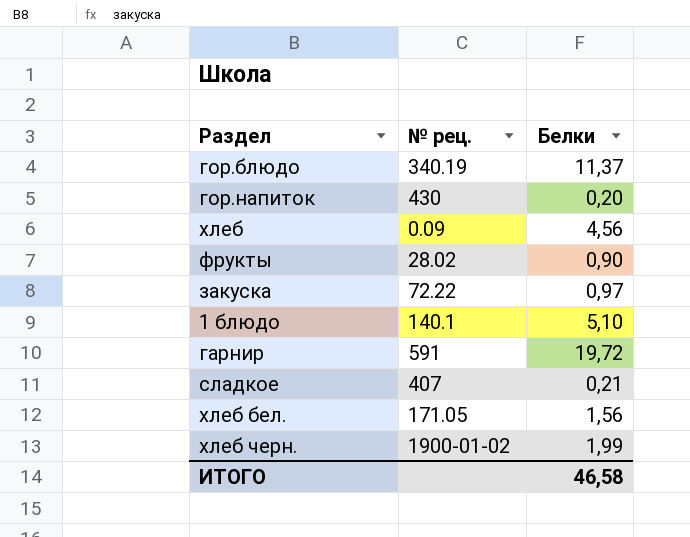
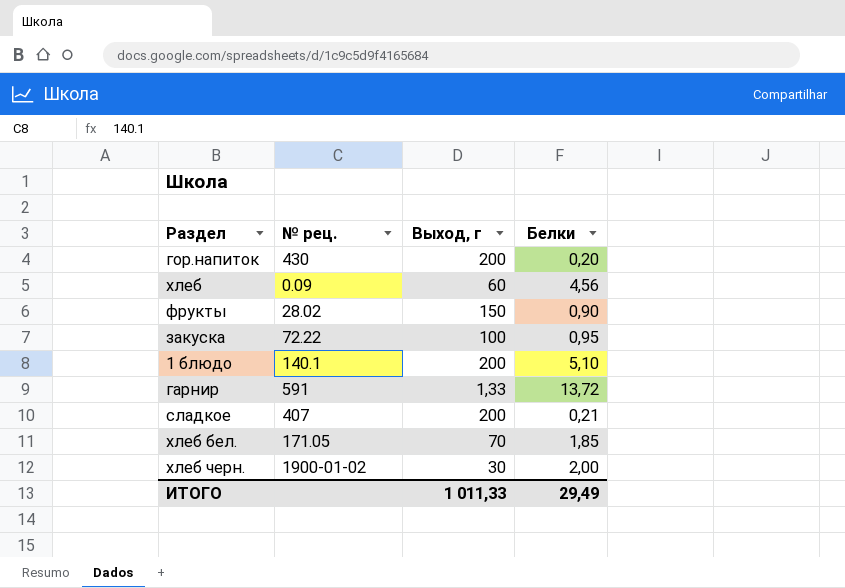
column Выход, г | position: none -> 3
row гор.блюдо: 340.19 | 11,37 -> none
закуска | Белки: 0,97 -> 0,95
гарнир | Белки: 19,72 -> 13,72
хлеб бел. | Белки: 1,56 -> 1,85
хлеб черн. | Белки: 1,99 -> 2,00
ИТОГО | Белки: 46,58 -> 29,49

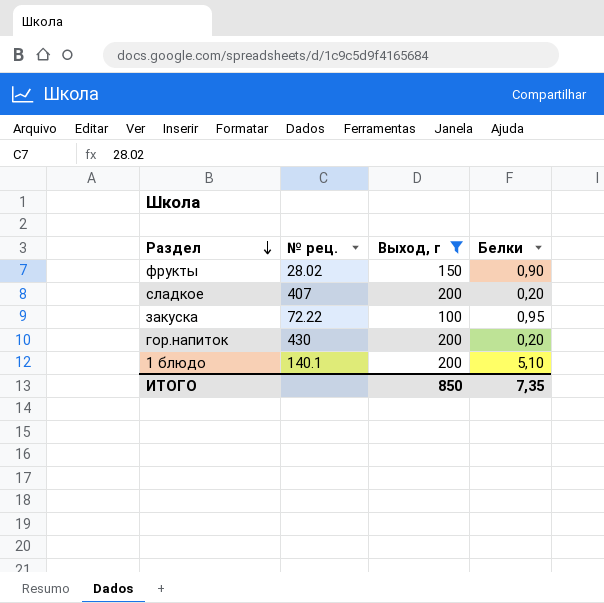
filter: none -> Выход, г >= 100
row order: none -> Раздел descending
сладкое | Белки: 0,21 -> 0,20
ИТОГО | Выход, г: 1 011,33 -> 850
ИТОГО | Белки: 29,49 -> 7,35

